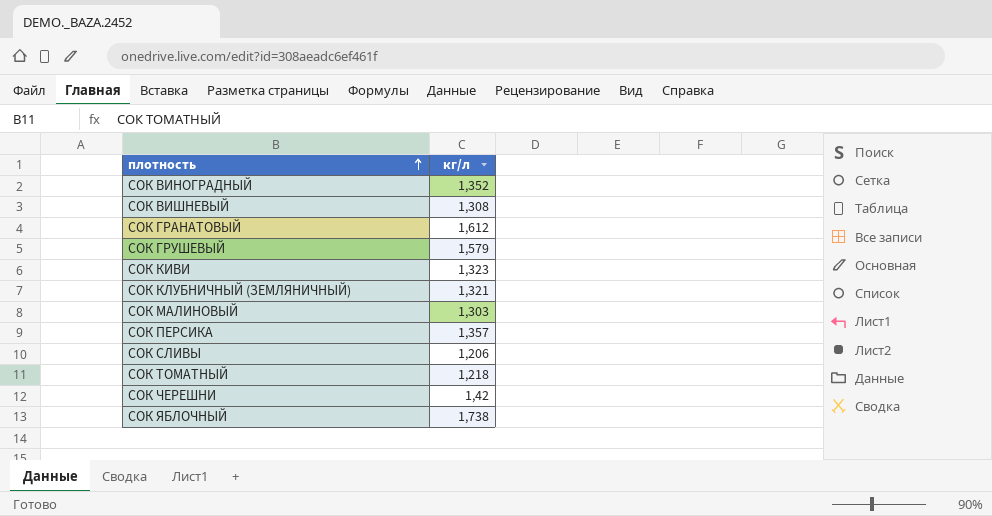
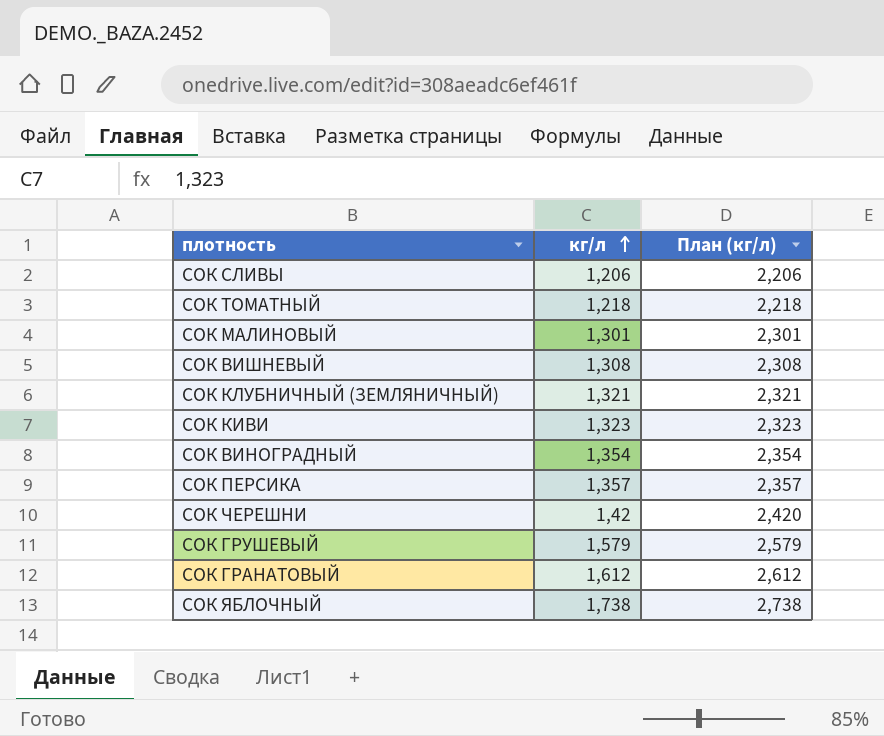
row order: плотность ascending -> кг/л ascending
column План (кг/л) | formula: none -> [кг/л] + 1
СОК МАЛИНОВЫЙ | кг/л: 1,303 -> 1,301
СОК ВИНОГРАДНЫЙ | кг/л: 1,352 -> 1,354

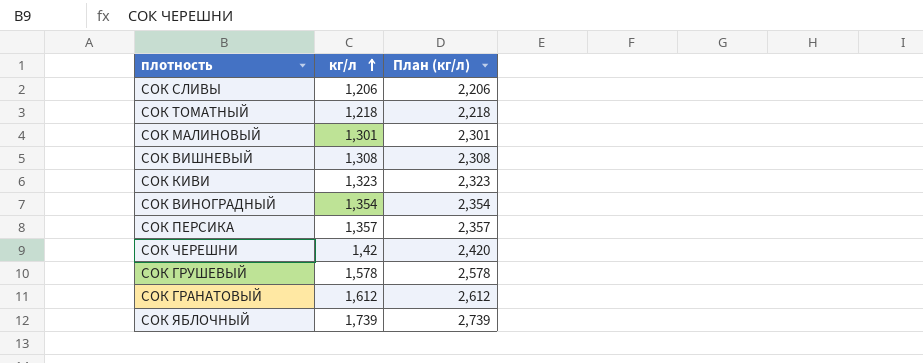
row СОК КЛУБНИЧНЫЙ (ЗЕМЛЯНИЧНЫЙ): 1,321 | 2,321 -> none
СОК ГРУШЕВЫЙ | кг/л: 1,579 -> 1,578
СОК ГРУШЕВЫЙ | План (кг/л): 2,579 -> 2,578
СОК ЯБЛОЧНЫЙ | кг/л: 1,738 -> 1,739
СОК ЯБЛОЧНЫЙ | План (кг/л): 2,738 -> 2,739

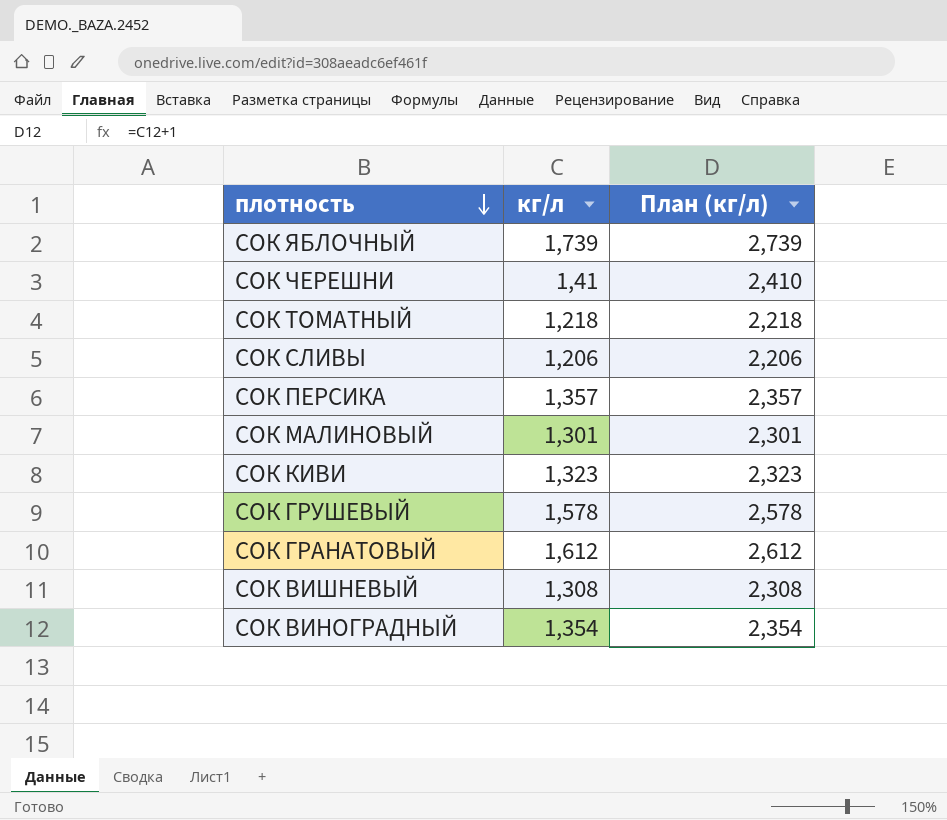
row order: кг/л ascending -> плотность descending
СОК ЧЕРЕШНИ | кг/л: 1,42 -> 1,41
СОК ЧЕРЕШНИ | План (кг/л): 2,420 -> 2,410

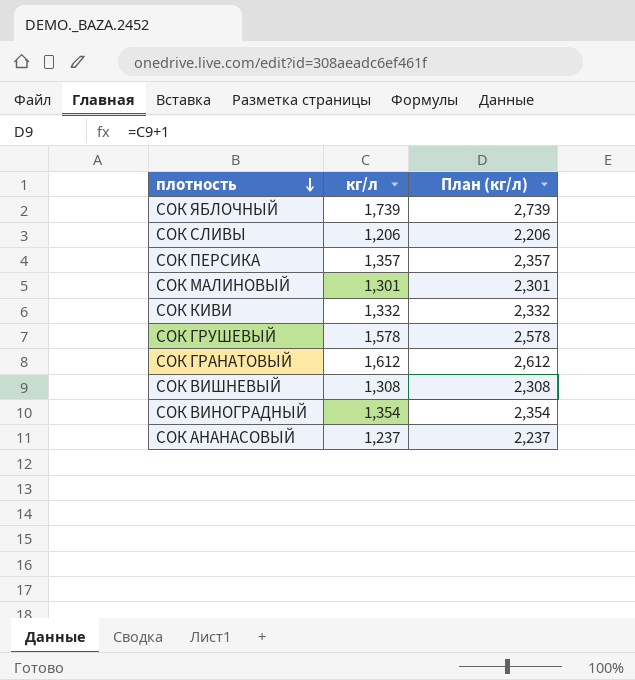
row СОК ЧЕРЕШНИ: 1,41 | 2,410 -> none
row СОК ТОМАТНЫЙ: 1,218 | 2,218 -> none
СОК КИВИ | кг/л: 1,323 -> 1,332
СОК КИВИ | План (кг/л): 2,323 -> 2,332
row СОК АНАНАСОВЫЙ: none -> 1,237 | 2,237

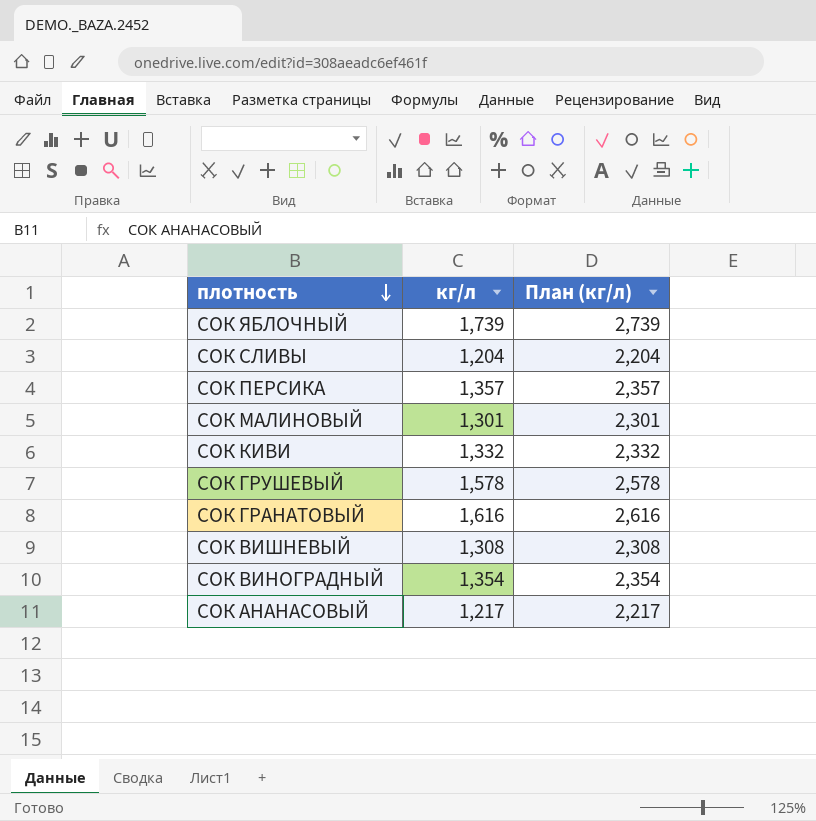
СОК СЛИВЫ | кг/л: 1,206 -> 1,204
СОК СЛИВЫ | План (кг/л): 2,206 -> 2,204
СОК ГРАНАТОВЫЙ | кг/л: 1,612 -> 1,616
СОК ГРАНАТОВЫЙ | План (кг/л): 2,612 -> 2,616
СОК АНАНАСОВЫЙ | кг/л: 1,237 -> 1,217
СОК АНАНАСОВЫЙ | План (кг/л): 2,237 -> 2,217

